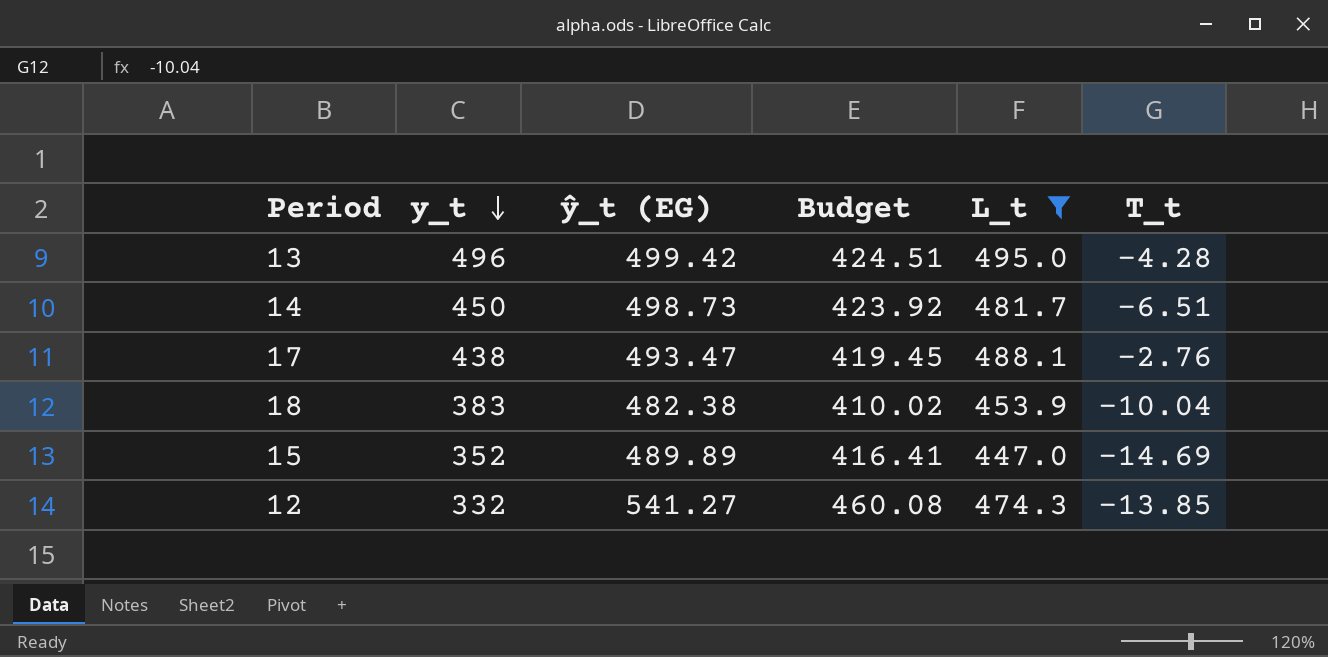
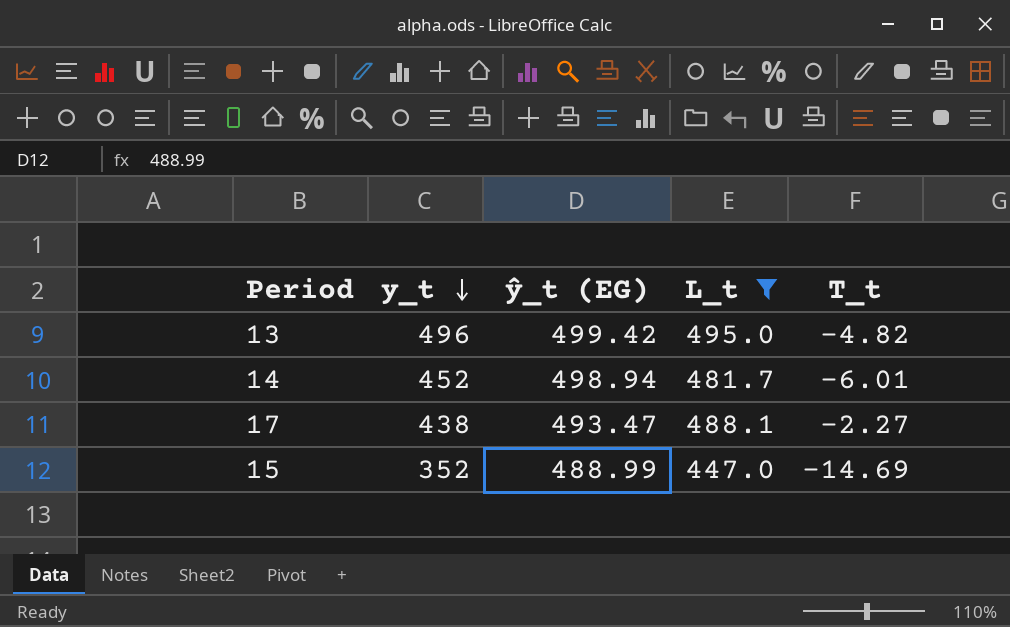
column Budget | formula: [ŷ_t (EG)] * 0.85 -> none
row 18: 383 | 482.38 | 410.02 | 453.9 | -10.04 -> none
row 12: 332 | 541.27 | 460.08 | 474.3 | -13.85 -> none
13 | T_t: -4.28 -> -4.82
14 | y_t: 450 -> 452
14 | ŷ_t (EG): 498.73 -> 498.94
14 | T_t: -6.51 -> -6.01
17 | T_t: -2.76 -> -2.27
15 | ŷ_t (EG): 489.89 -> 488.99

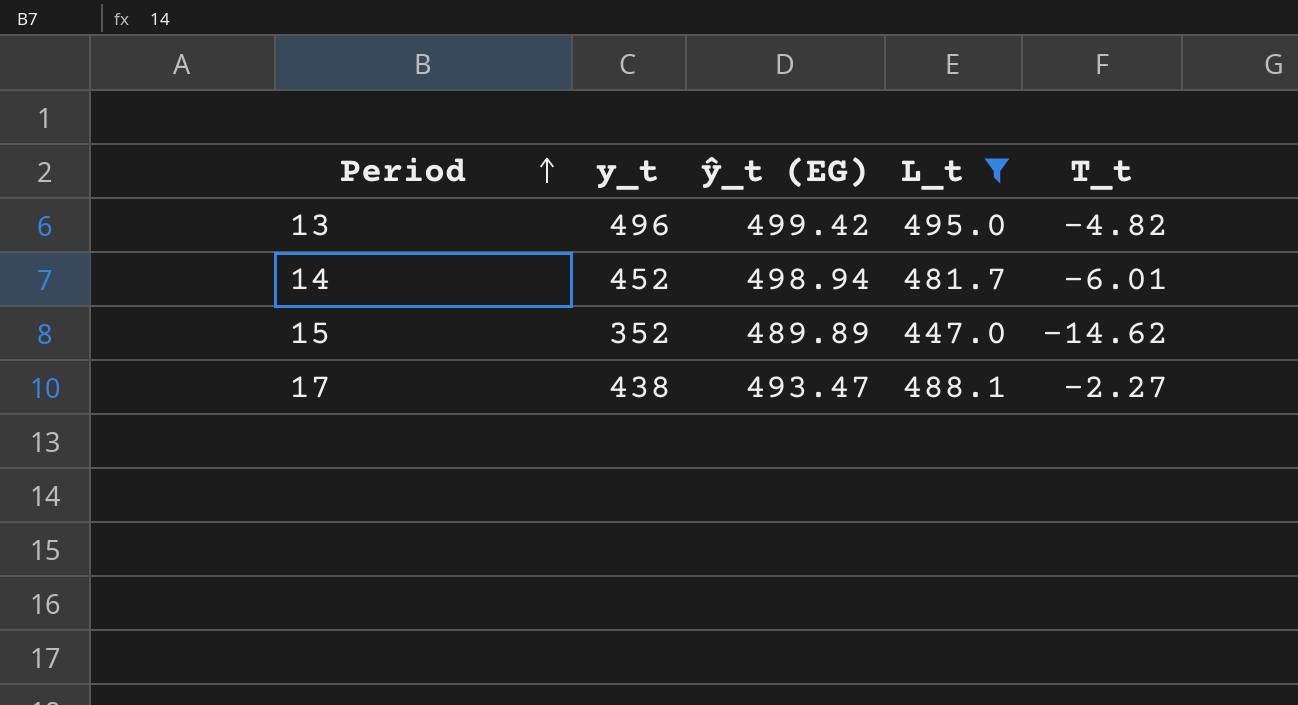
row order: y_t descending -> Period ascending
15 | ŷ_t (EG): 488.99 -> 489.89
15 | T_t: -14.69 -> -14.62

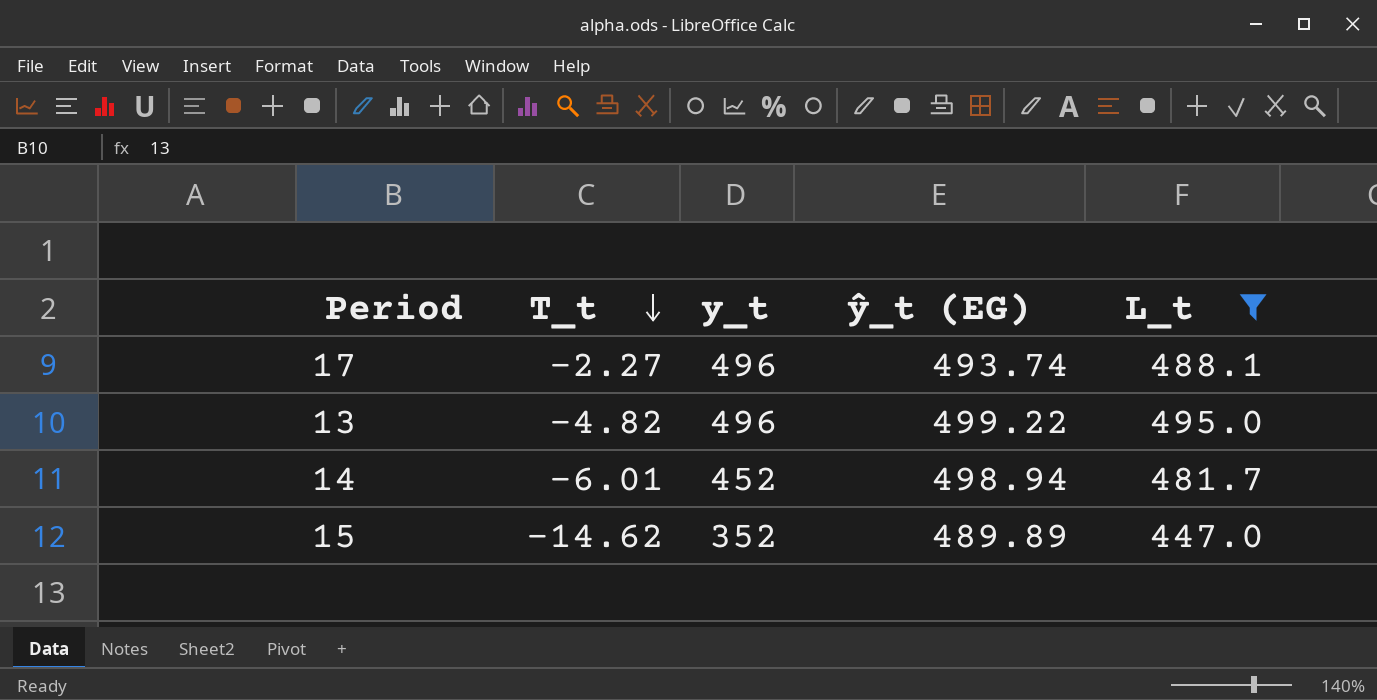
row order: Period ascending -> T_t descending
column T_t | position: 5 -> 2
17 | y_t: 438 -> 496
17 | ŷ_t (EG): 493.47 -> 493.74
13 | ŷ_t (EG): 499.42 -> 499.22

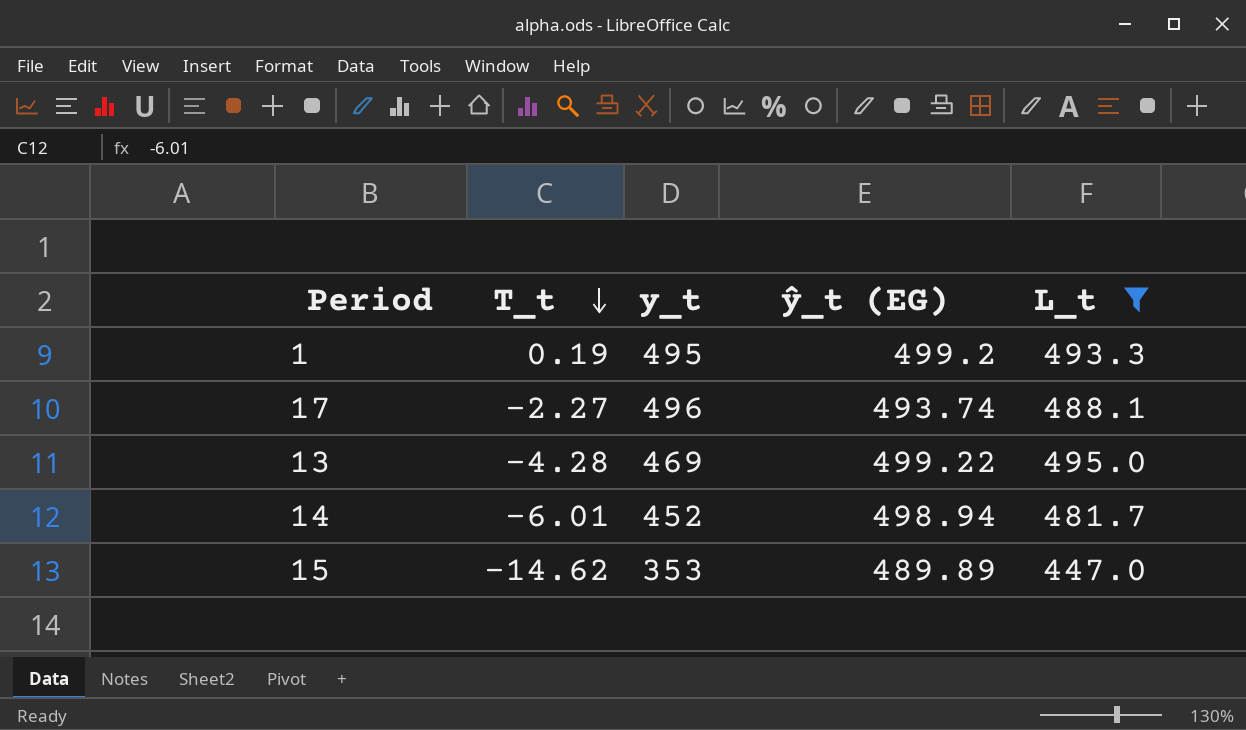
row 1: none -> 0.19 | 495 | 499.2 | 493.3
13 | T_t: -4.82 -> -4.28
13 | y_t: 496 -> 469
15 | y_t: 352 -> 353

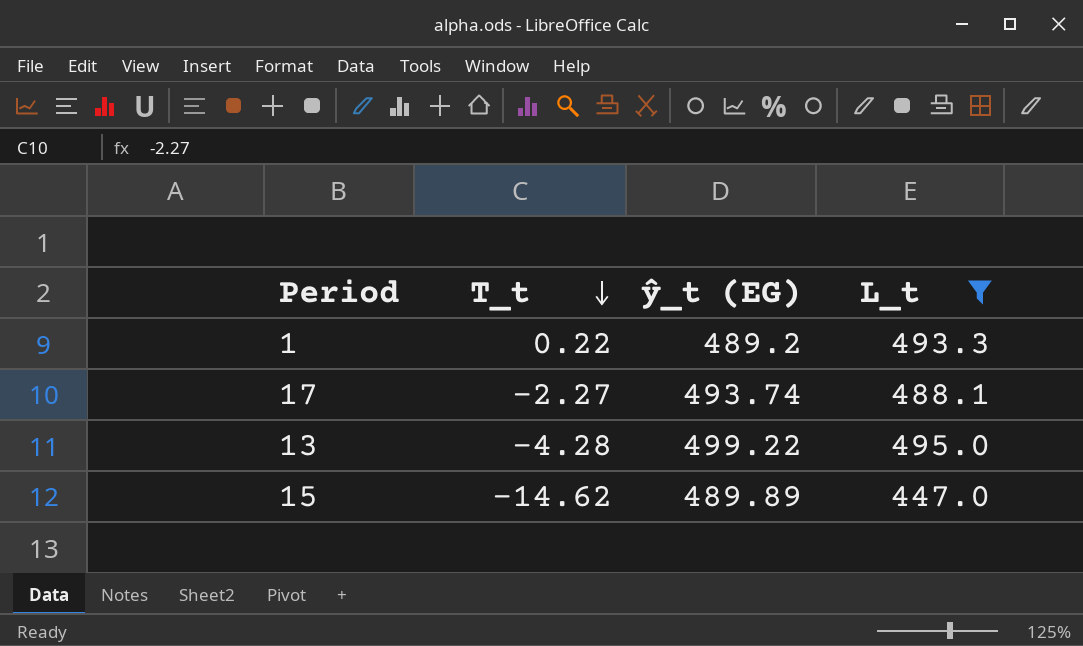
column y_t | position: 3 -> none
row 14: -6.01 | 452 | 498.94 | 481.7 -> none
1 | T_t: 0.19 -> 0.22
1 | ŷ_t (EG): 499.2 -> 489.2

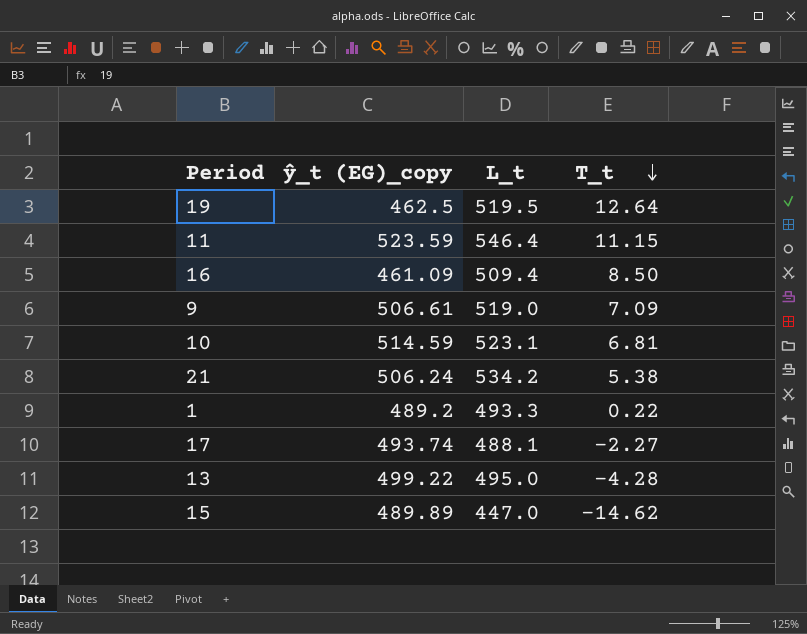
filter: L_t <= 495.0 -> none
column name: ŷ_t (EG) -> ŷ_t (EG)_copy
column T_t | position: 2 -> 4

